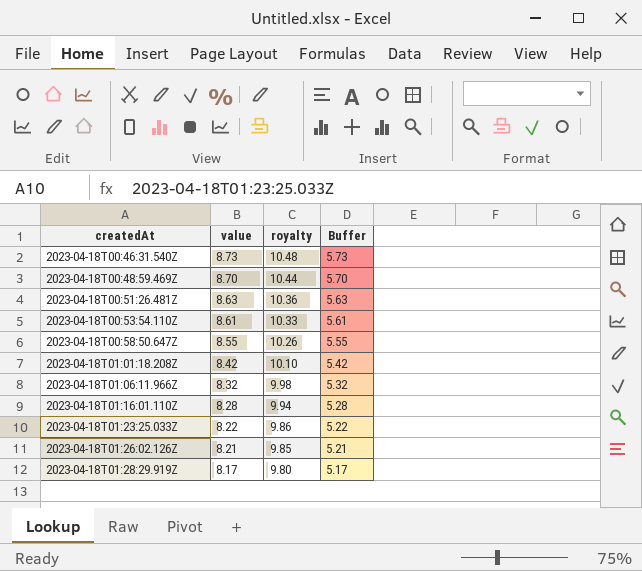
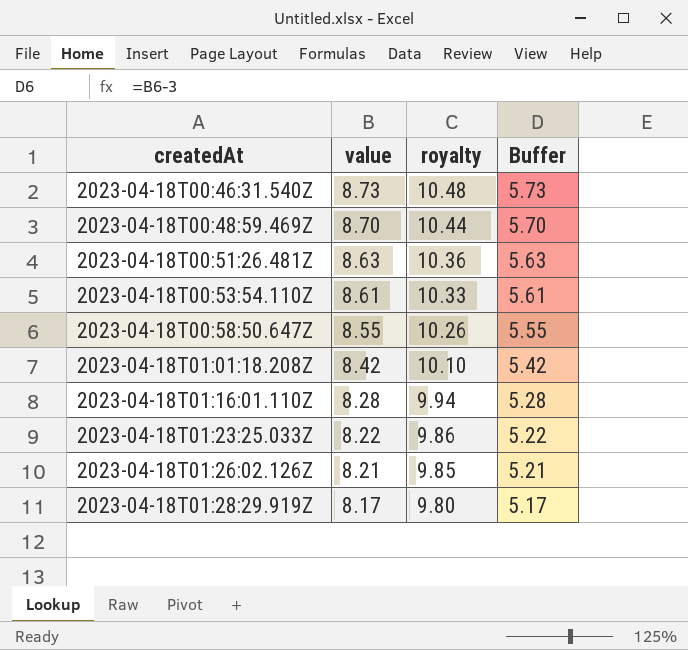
row 2023-04-18T01:06:11.966Z: 8.32 | 9.98 | 5.32 -> none

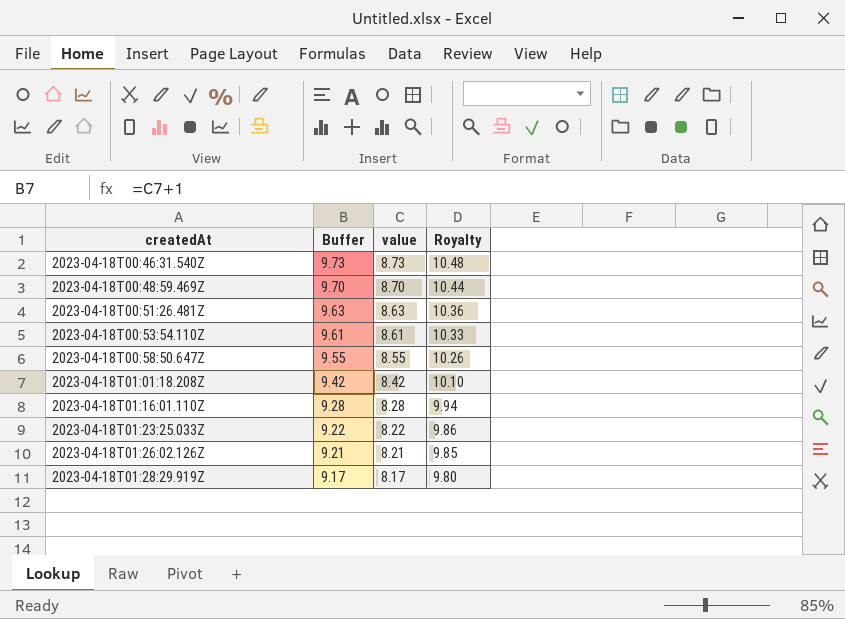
column Buffer | formula: [value] - 3 -> [value] + 1
column Buffer | position: 4 -> 2
column name: royalty -> Royalty

